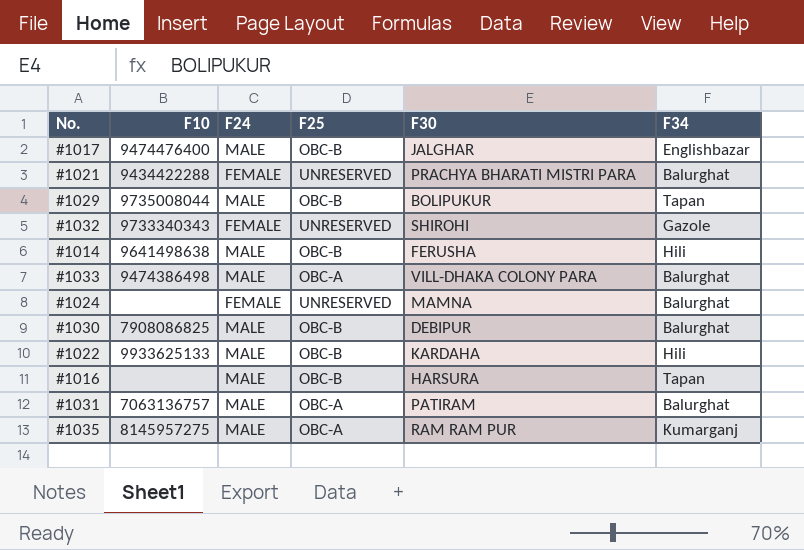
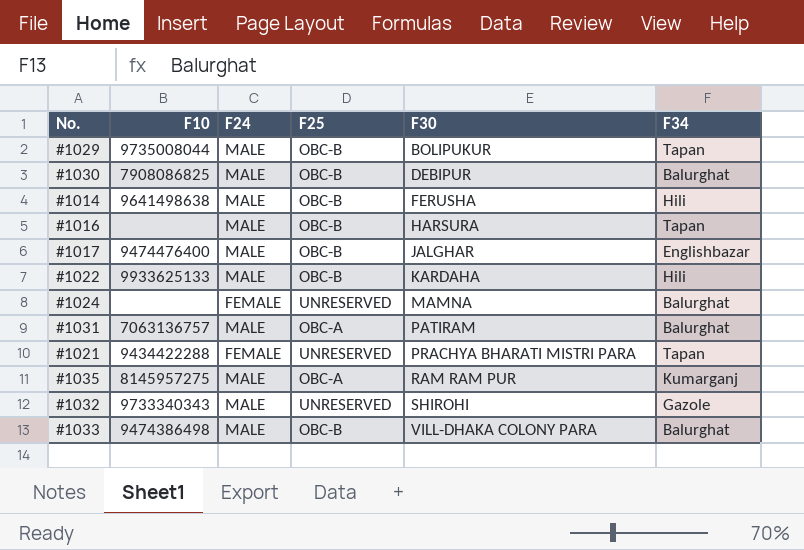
row order: none -> F30 ascending
#1021 | F34: Balurghat -> Tapan
#1032 | F24: FEMALE -> MALE
#1033 | F25: OBC-A -> OBC-B

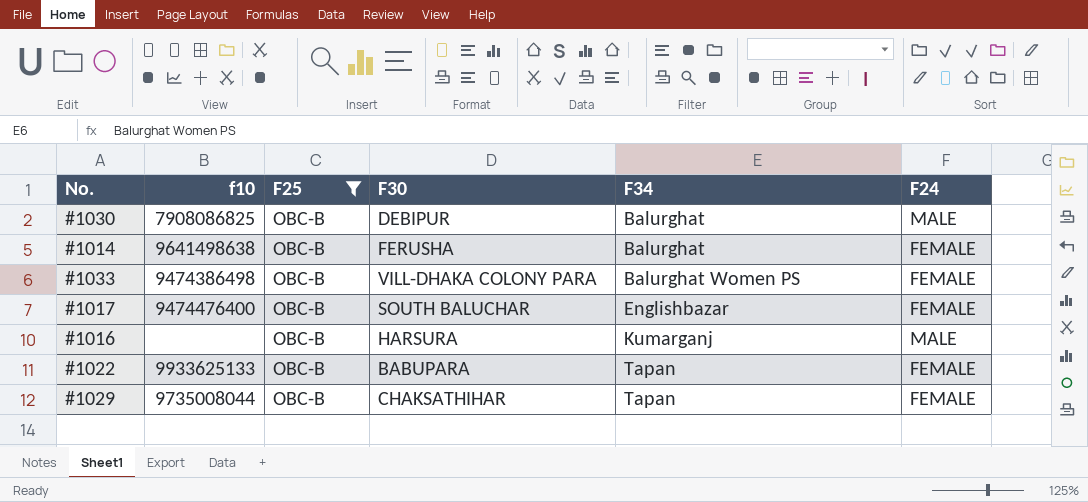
filter: none -> F25 = OBC-B
row order: F30 ascending -> F34 ascending
column name: F10 -> f10
column F24 | position: 3 -> 6
#1014 | F34: Hili -> Balurghat
#1014 | F24: MALE -> FEMALE
#1033 | F34: Balurghat -> Balurghat Women PS
#1033 | F24: MALE -> FEMALE
#1017 | F30: JALGHAR -> SOUTH BALUCHAR
#1017 | F24: MALE -> FEMALE
#1016 | F34: Tapan -> Kumarganj
#1022 | F30: KARDAHA -> BABUPARA
#1022 | F34: Hili -> Tapan
#1022 | F24: MALE -> FEMALE
#1029 | F30: BOLIPUKUR -> CHAKSATHIHAR
#1029 | F24: MALE -> FEMALE

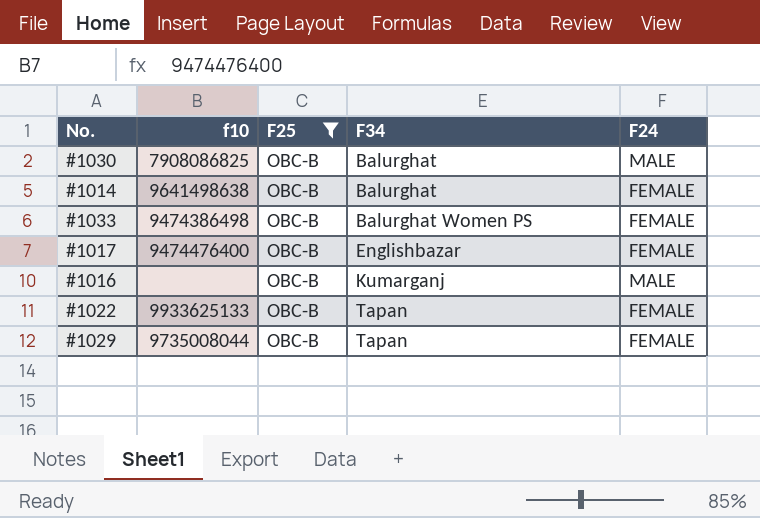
column F30 | position: 4 -> none

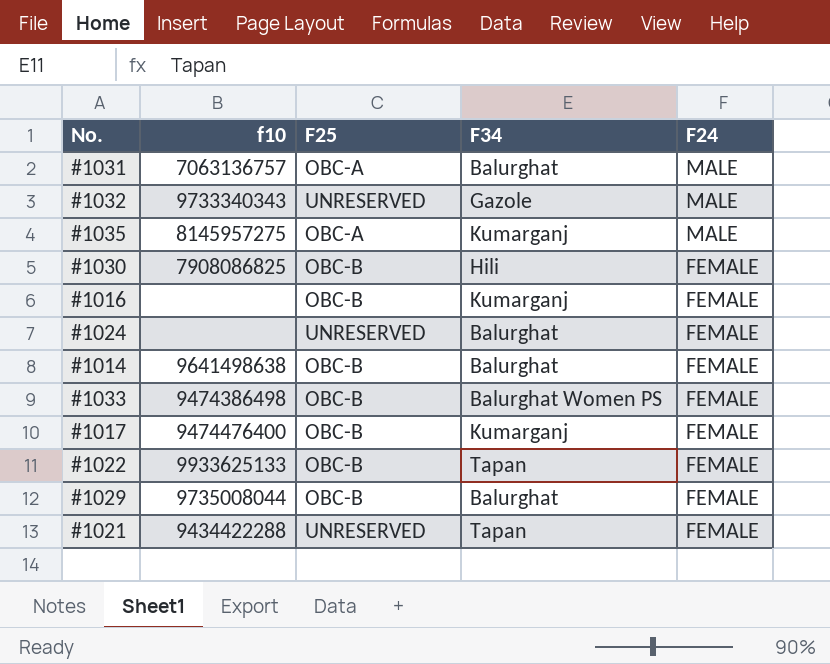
filter: F25 = OBC-B -> none
row order: F34 ascending -> F24 descending
#1030 | F34: Balurghat -> Hili
#1030 | F24: MALE -> FEMALE
#1016 | F24: MALE -> FEMALE
#1017 | F34: Englishbazar -> Kumarganj
#1029 | F34: Tapan -> Balurghat

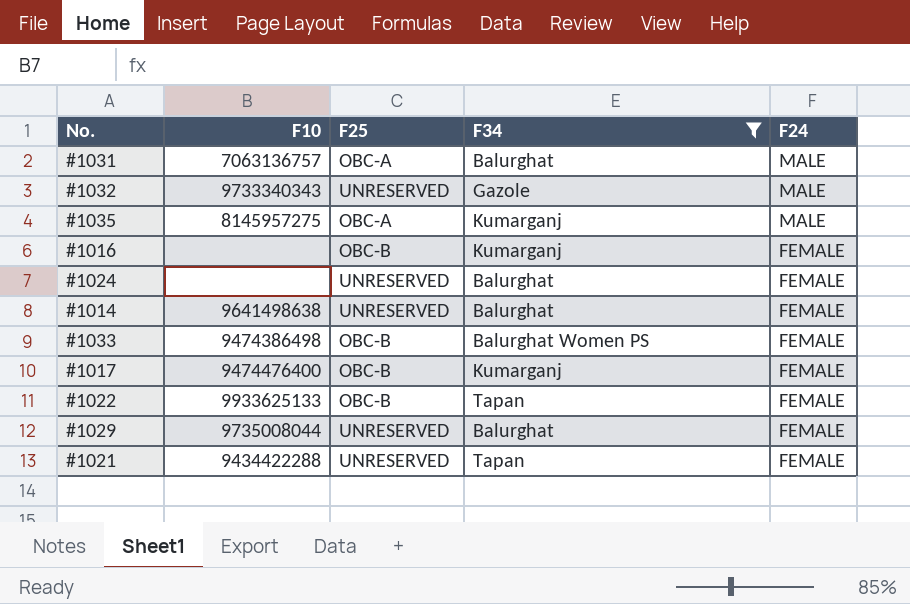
filter: none -> F34 != Hili
column name: f10 -> F10
#1014 | F25: OBC-B -> UNRESERVED
#1029 | F25: OBC-B -> UNRESERVED

